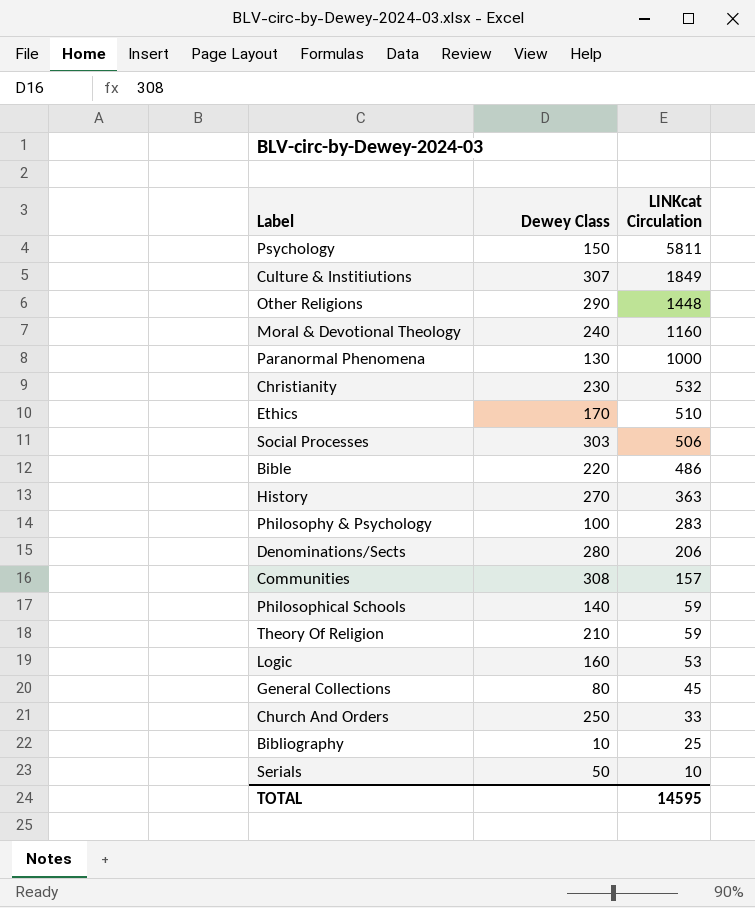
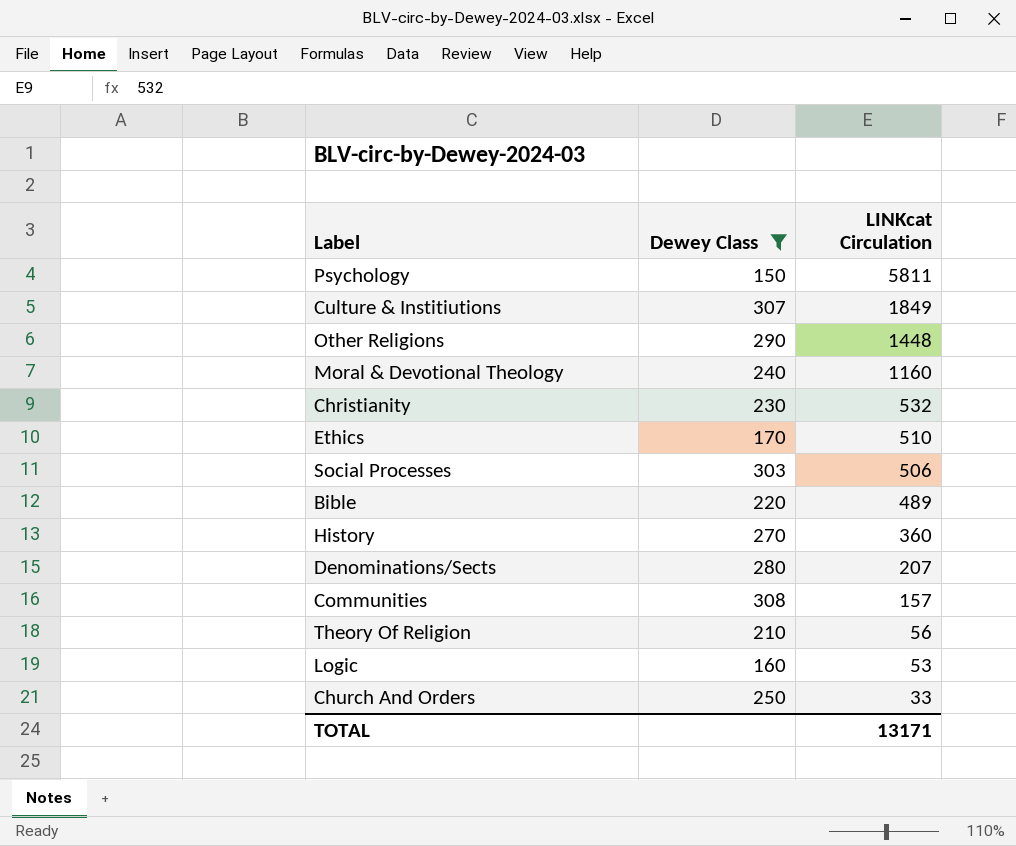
filter: none -> Dewey Class >= 150
Bible | LINKcat Circulation: 486 -> 489
History | LINKcat Circulation: 363 -> 360
Denominations/Sects | LINKcat Circulation: 206 -> 207
Theory Of Religion | LINKcat Circulation: 59 -> 56
TOTAL | LINKcat Circulation: 14595 -> 13171

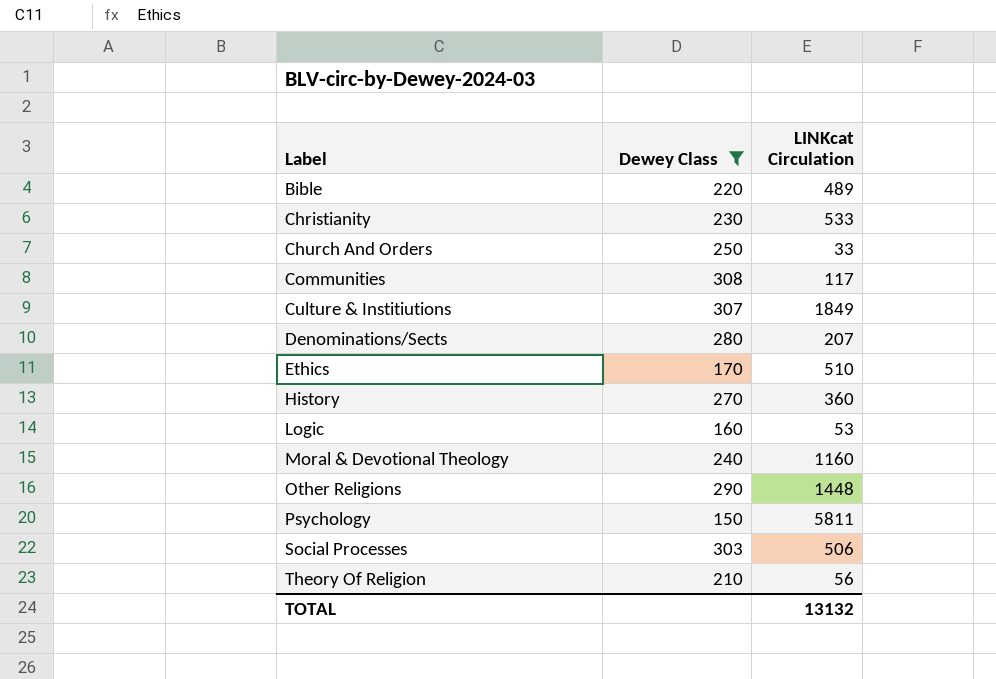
row order: LINKcat Circulation descending -> Label ascending
Christianity | LINKcat Circulation: 532 -> 533
Communities | LINKcat Circulation: 157 -> 117
TOTAL | LINKcat Circulation: 13171 -> 13132

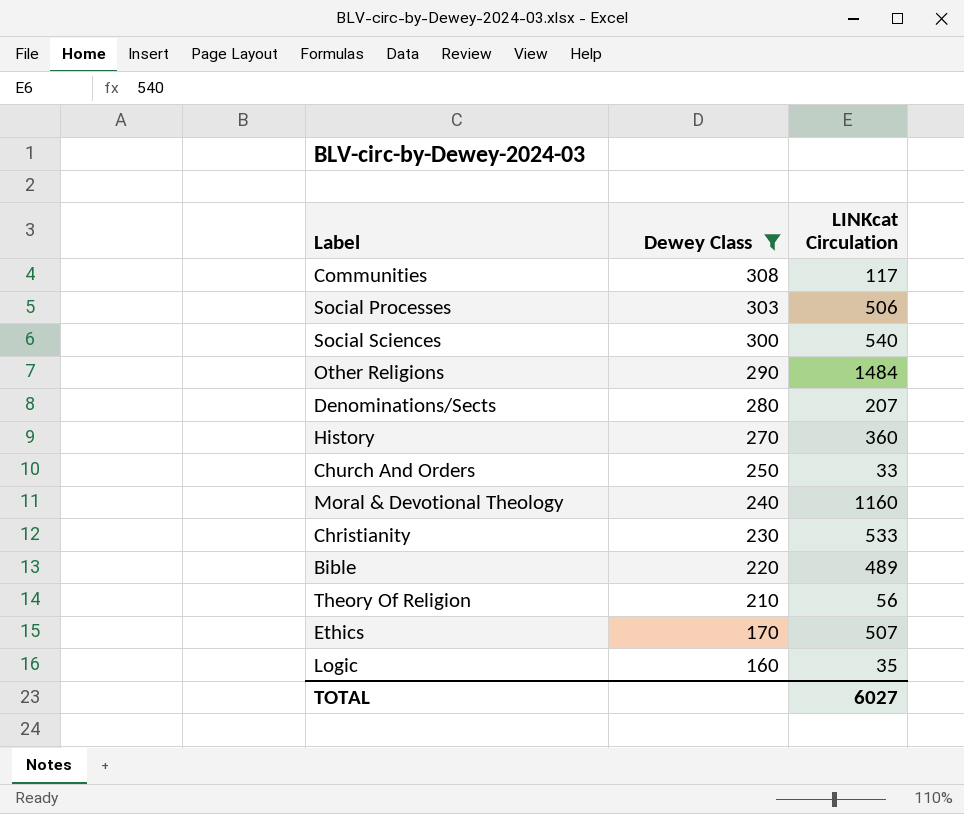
row order: Label ascending -> Dewey Class descending
row Culture & Institiutions: 307 | 1849 -> none
row Psychology: 150 | 5811 -> none
row Social Sciences: none -> 300 | 540
Other Religions | LINKcat Circulation: 1448 -> 1484
Ethics | LINKcat Circulation: 510 -> 507
Logic | LINKcat Circulation: 53 -> 35
TOTAL | LINKcat Circulation: 13132 -> 6027

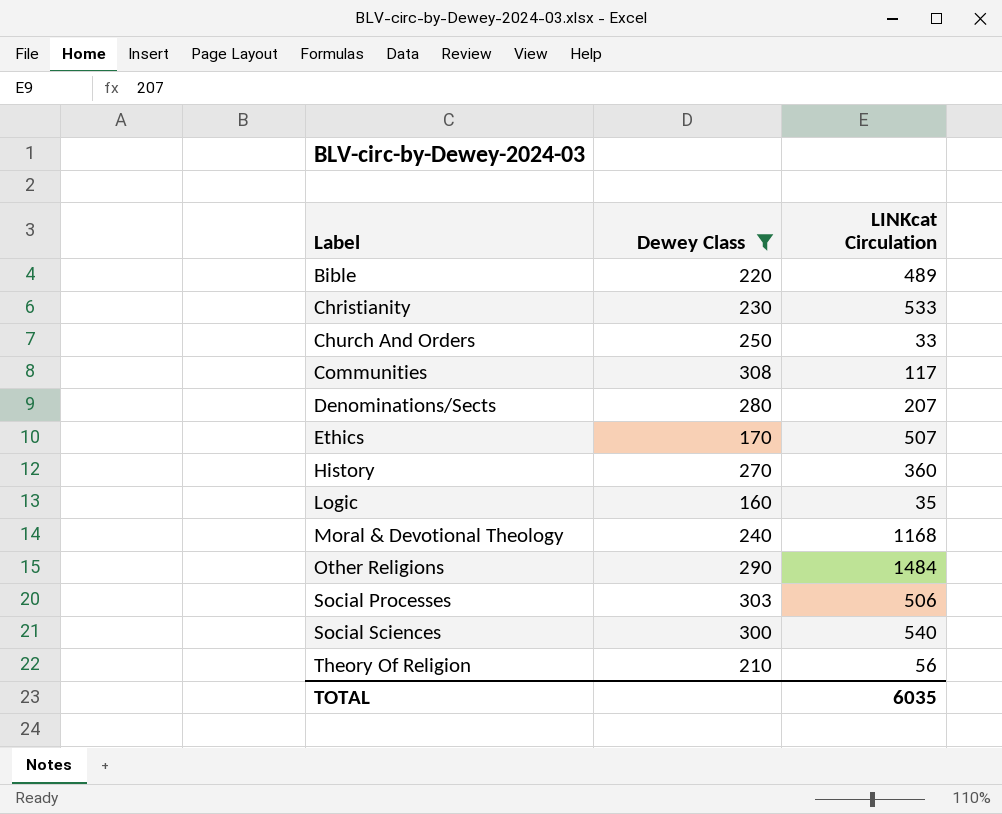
row order: Dewey Class descending -> Label ascending
Moral & Devotional Theology | LINKcat Circulation: 1160 -> 1168
TOTAL | LINKcat Circulation: 6027 -> 6035

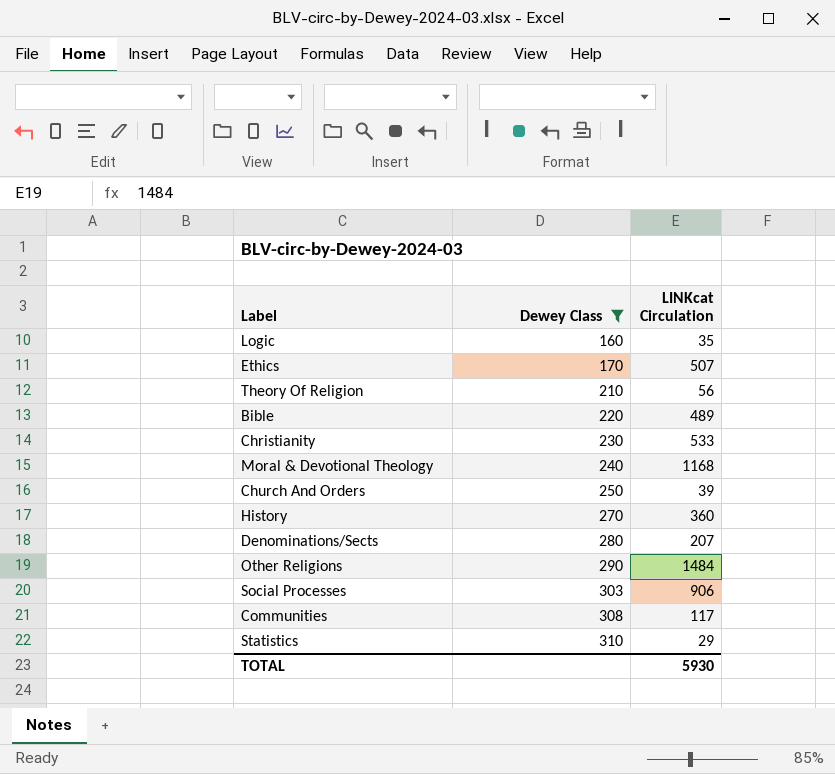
row order: Label ascending -> Dewey Class ascending
row Social Sciences: 300 | 540 -> none
Church And Orders | LINKcat Circulation: 33 -> 39
Social Processes | LINKcat Circulation: 506 -> 906
row Statistics: none -> 310 | 29
TOTAL | LINKcat Circulation: 6035 -> 5930

